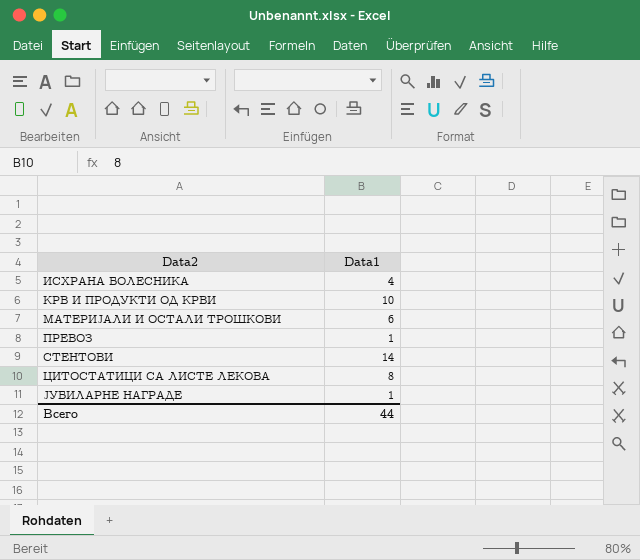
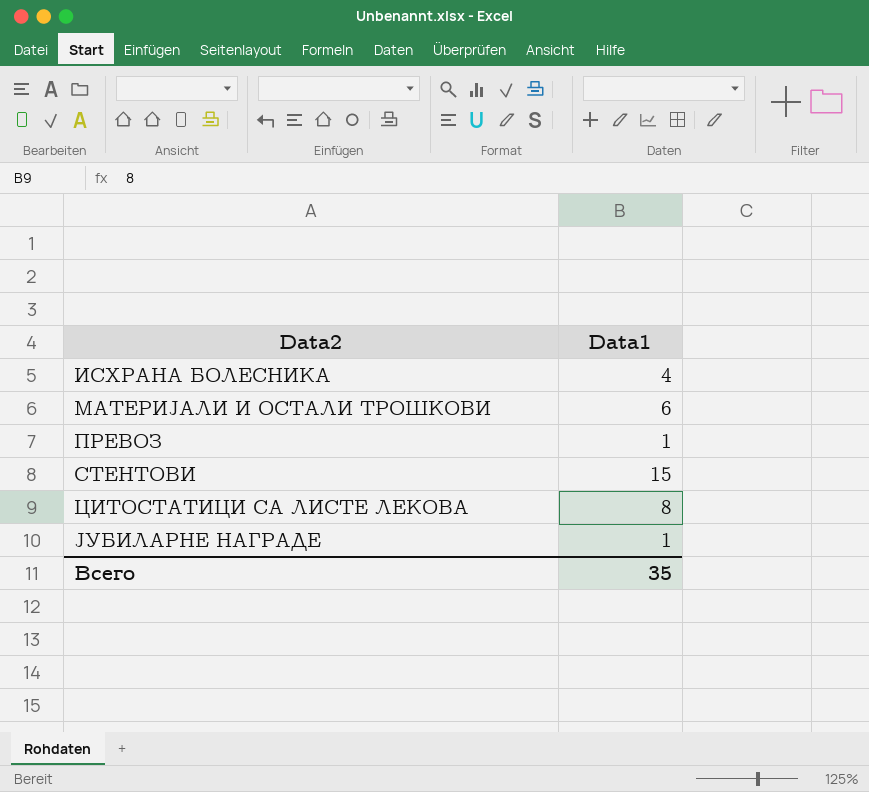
row КРВ И ПРОДУКТИ ОД КРВИ: 10 -> none
СТЕНТОВИ | Data1: 14 -> 15
Всего | Data1: 44 -> 35

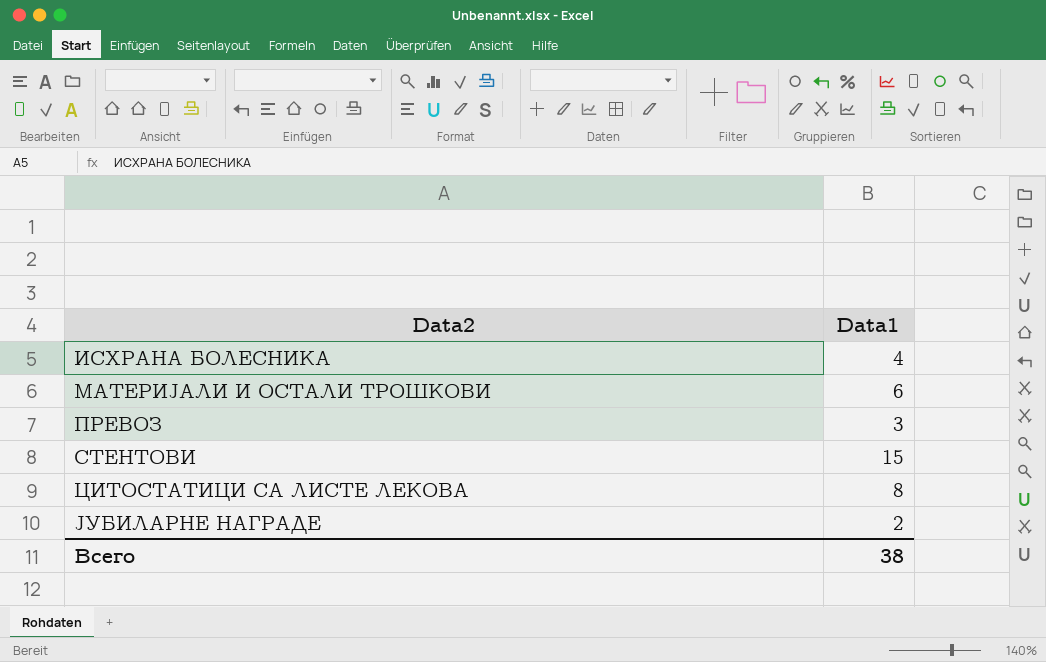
ПРЕВОЗ | Data1: 1 -> 3
ЈУБИЛАРНЕ НАГРАДЕ | Data1: 1 -> 2
Всего | Data1: 35 -> 38

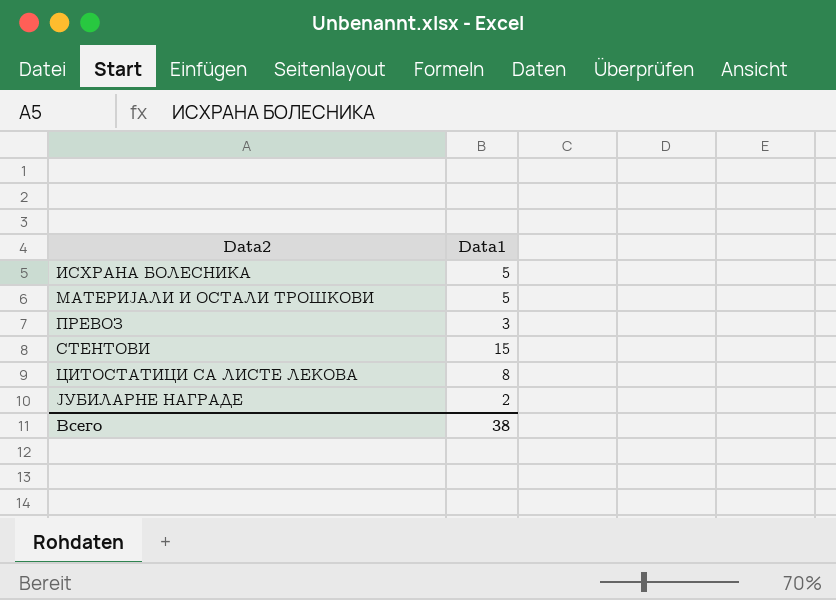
ИСХРАНА БОЛЕСНИКА | Data1: 4 -> 5
МАТЕРИЈАЛИ И ОСТАЛИ ТРОШКОВИ | Data1: 6 -> 5

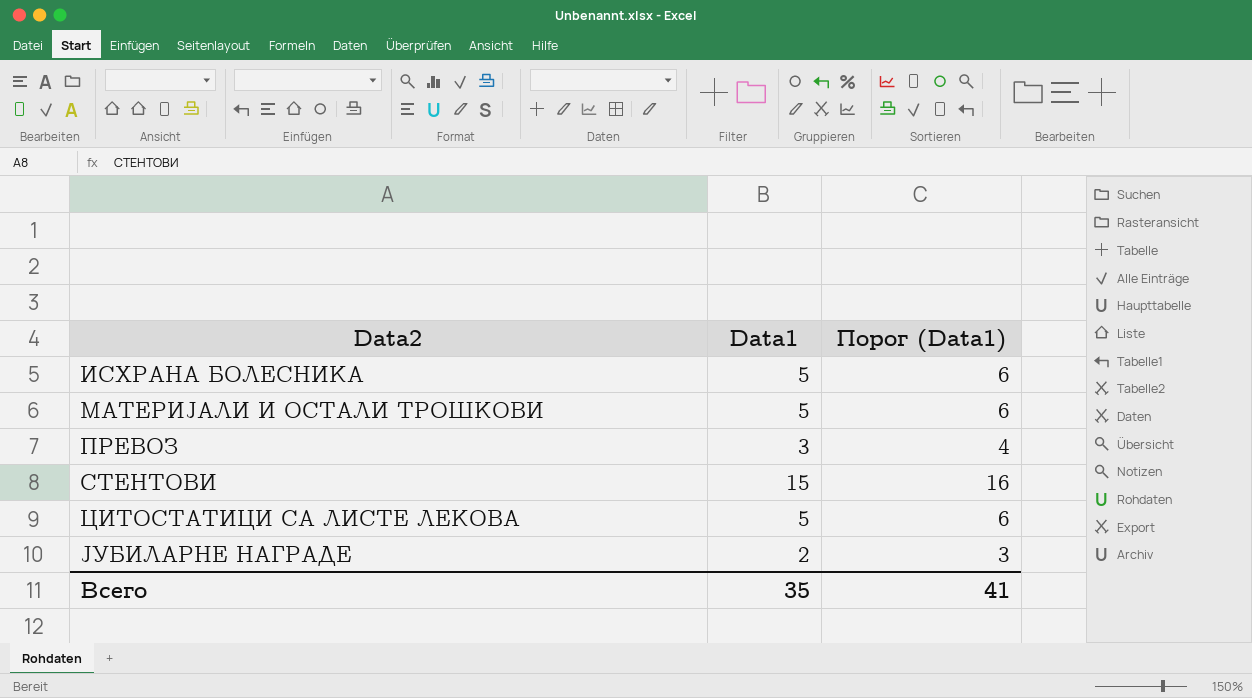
column Порог (Data1) | formula: none -> [Data1] + 1
ЦИТОСТАТИЦИ СА ЛИСТЕ ЛЕКОВА | Data1: 8 -> 5
Всего | Data1: 38 -> 35

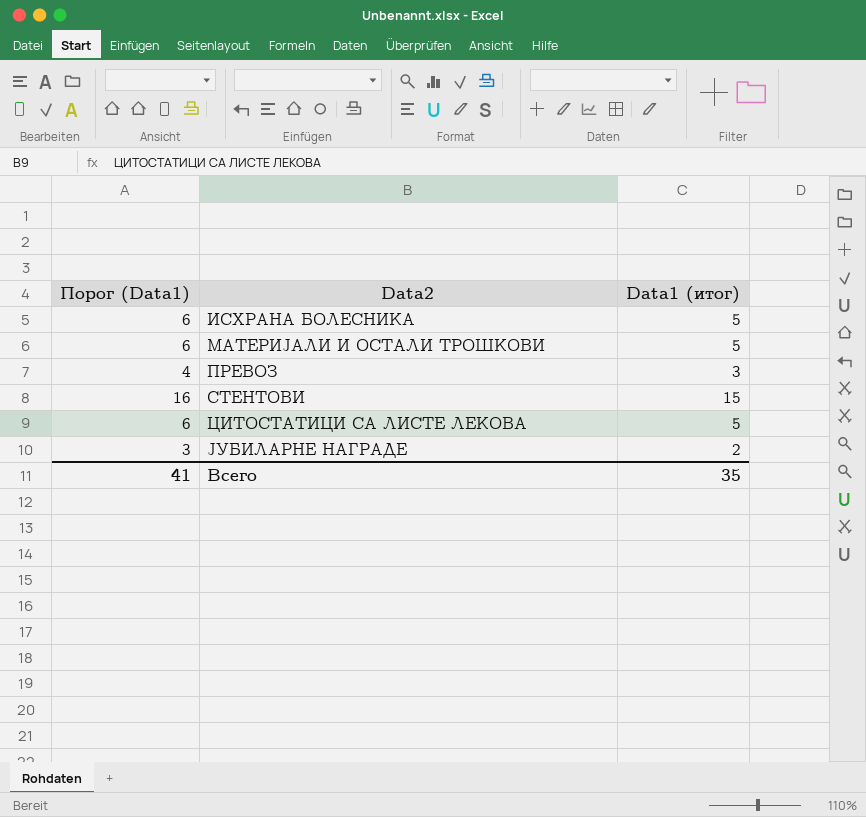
column Порог (Data1) | position: 3 -> 1
column name: Data1 -> Data1 (итог)

